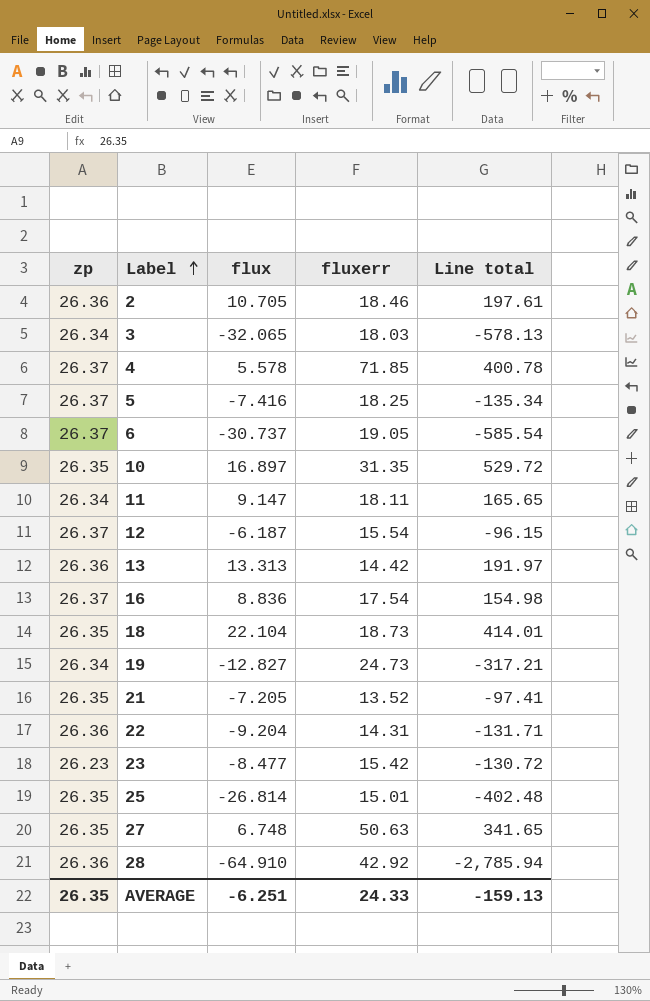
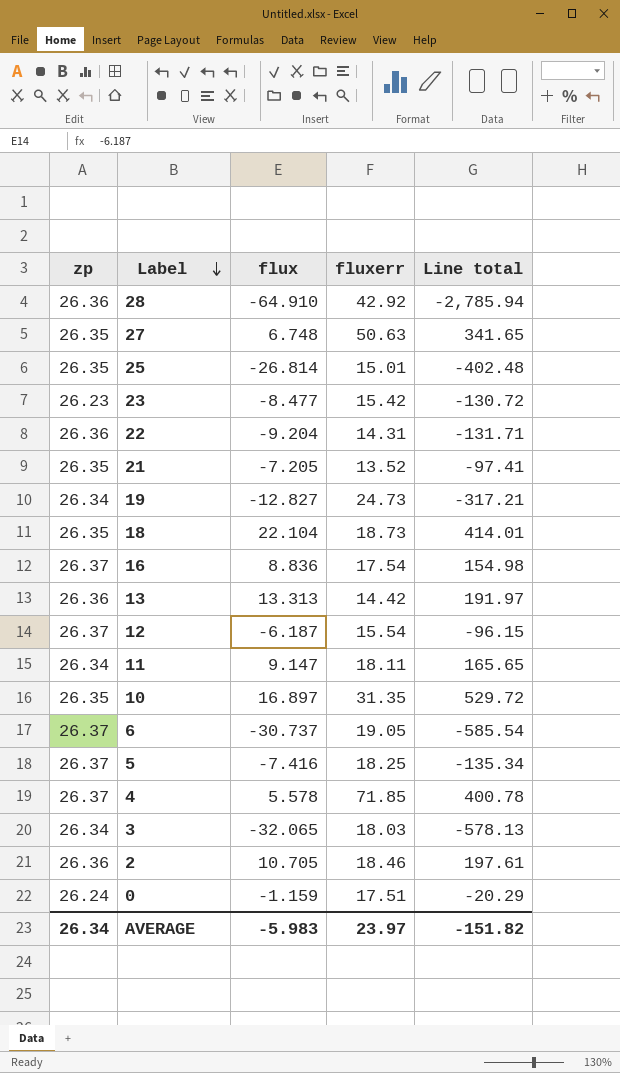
row order: Label ascending -> Label descending
row 0: none -> 26.24 | -1.159 | 17.51 | -20.29
AVERAGE | zp: 26.35 -> 26.34
AVERAGE | flux: -6.251 -> -5.983
AVERAGE | fluxerr: 24.33 -> 23.97
AVERAGE | Line total: -159.13 -> -151.82

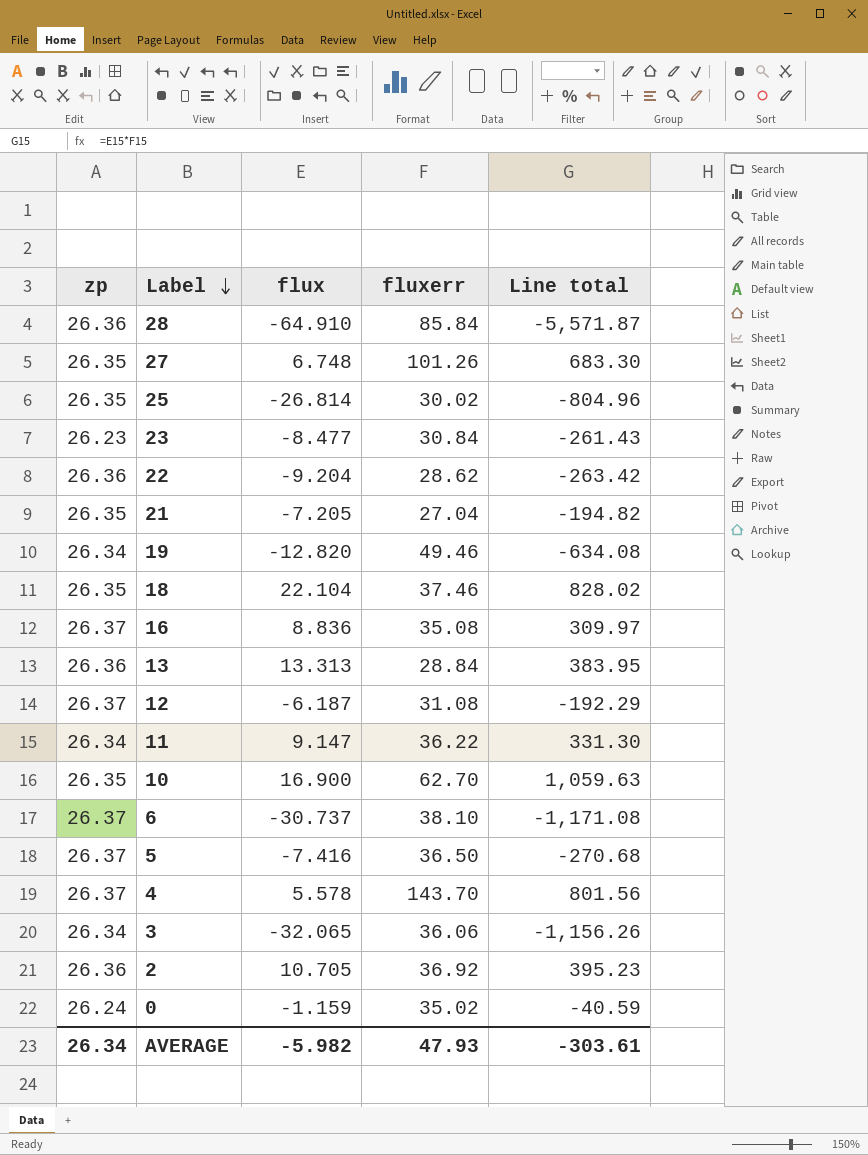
28 | fluxerr: 42.92 -> 85.84
28 | Line total: -2,785.94 -> -5,571.87
27 | fluxerr: 50.63 -> 101.26
27 | Line total: 341.65 -> 683.30
25 | fluxerr: 15.01 -> 30.02
25 | Line total: -402.48 -> -804.96
23 | fluxerr: 15.42 -> 30.84
23 | Line total: -130.72 -> -261.43
22 | fluxerr: 14.31 -> 28.62
22 | Line total: -131.71 -> -263.42
21 | fluxerr: 13.52 -> 27.04
21 | Line total: -97.41 -> -194.82
19 | flux: -12.827 -> -12.820
19 | fluxerr: 24.73 -> 49.46
19 | Line total: -317.21 -> -634.08
18 | fluxerr: 18.73 -> 37.46
18 | Line total: 414.01 -> 828.02
16 | fluxerr: 17.54 -> 35.08
16 | Line total: 154.98 -> 309.97
13 | fluxerr: 14.42 -> 28.84
13 | Line total: 191.97 -> 383.95
12 | fluxerr: 15.54 -> 31.08
12 | Line total: -96.15 -> -192.29
11 | fluxerr: 18.11 -> 36.22
11 | Line total: 165.65 -> 331.30
10 | flux: 16.897 -> 16.900
10 | fluxerr: 31.35 -> 62.70
10 | Line total: 529.72 -> 1,059.63
6 | fluxerr: 19.05 -> 38.10
6 | Line total: -585.54 -> -1,171.08
5 | fluxerr: 18.25 -> 36.50
5 | Line total: -135.34 -> -270.68
4 | fluxerr: 71.85 -> 143.70
4 | Line total: 400.78 -> 801.56
3 | fluxerr: 18.03 -> 36.06
3 | Line total: -578.13 -> -1,156.26
2 | fluxerr: 18.46 -> 36.92
2 | Line total: 197.61 -> 395.23
0 | fluxerr: 17.51 -> 35.02
0 | Line total: -20.29 -> -40.59
AVERAGE | flux: -5.983 -> -5.982
AVERAGE | fluxerr: 23.97 -> 47.93
AVERAGE | Line total: -151.82 -> -303.61

